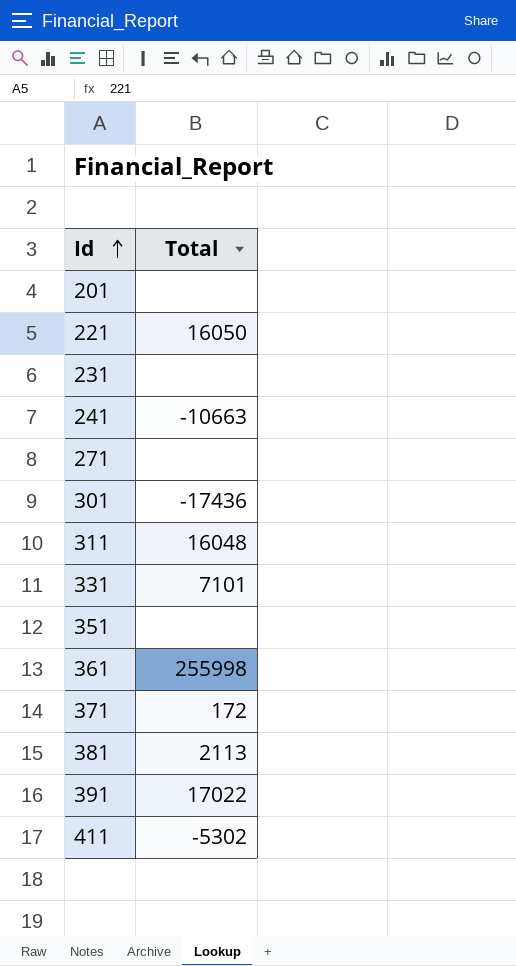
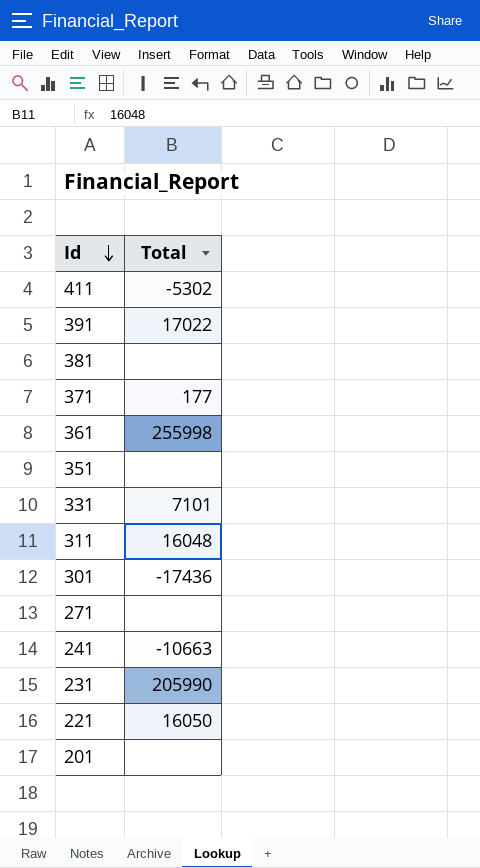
row order: Id ascending -> Id descending
381 | Total: 2113 -> none
371 | Total: 172 -> 177
231 | Total: none -> 205990

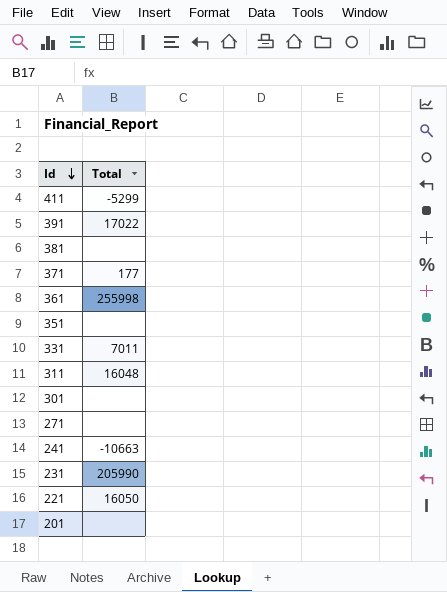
411 | Total: -5302 -> -5299
331 | Total: 7101 -> 7011
301 | Total: -17436 -> none

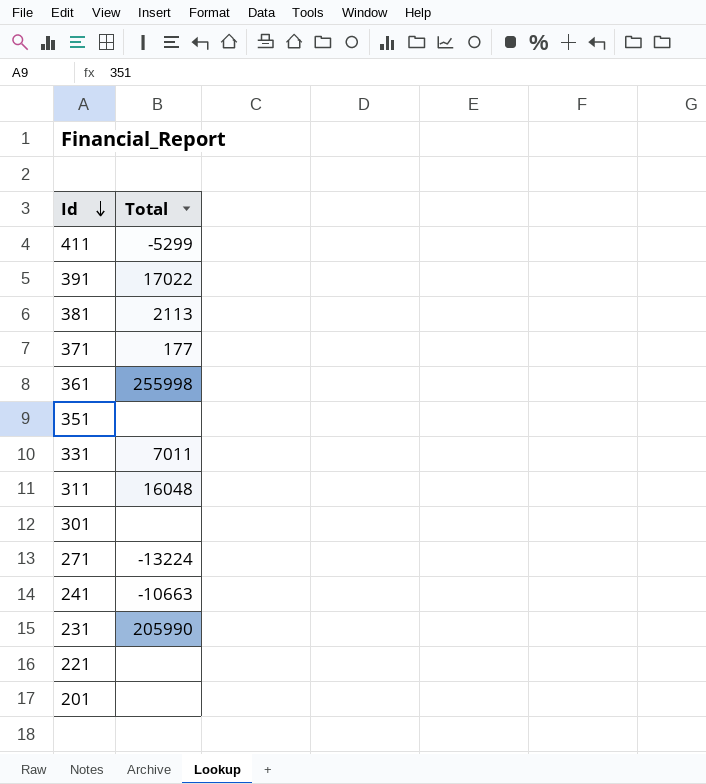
381 | Total: none -> 2113
271 | Total: none -> -13224
221 | Total: 16050 -> none

